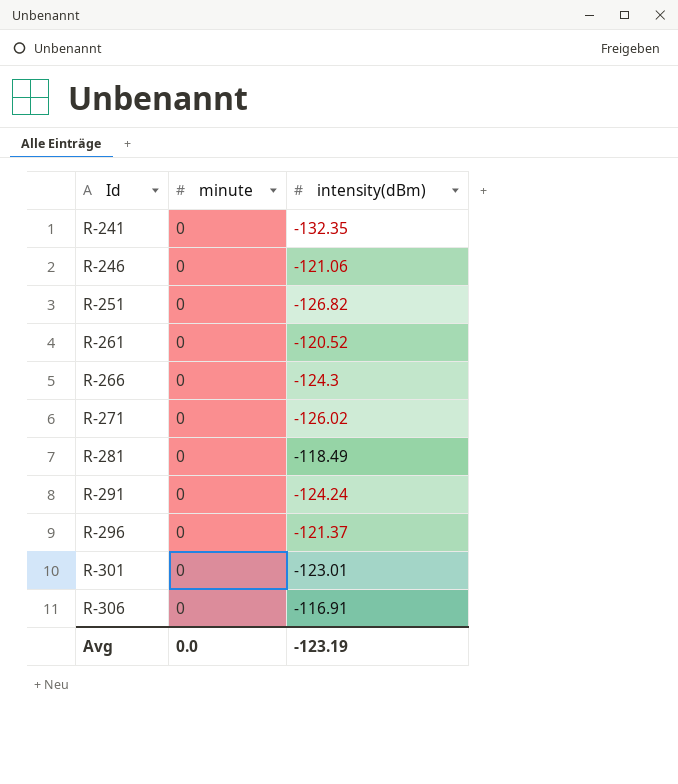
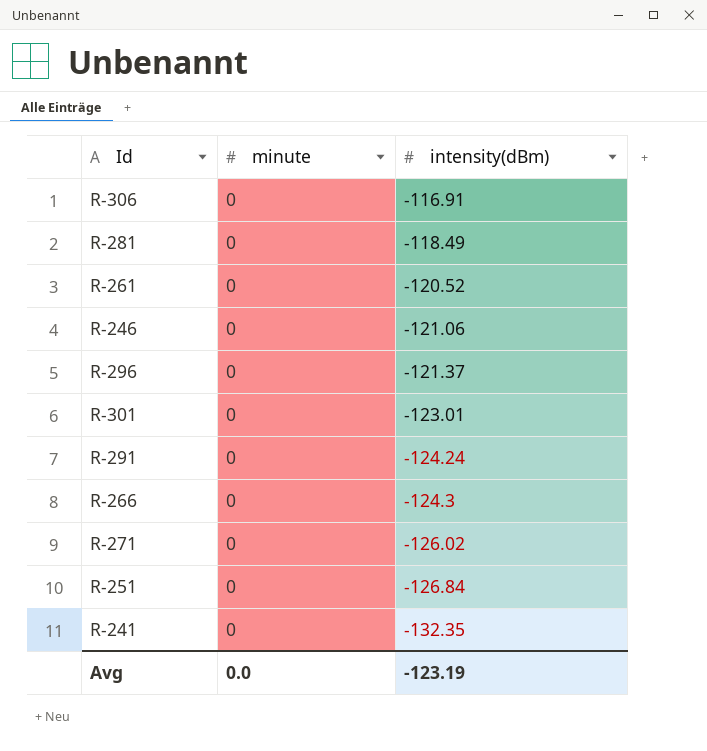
row order: Id ascending -> intensity(dBm) descending
R-251 | intensity(dBm): -126.82 -> -126.84

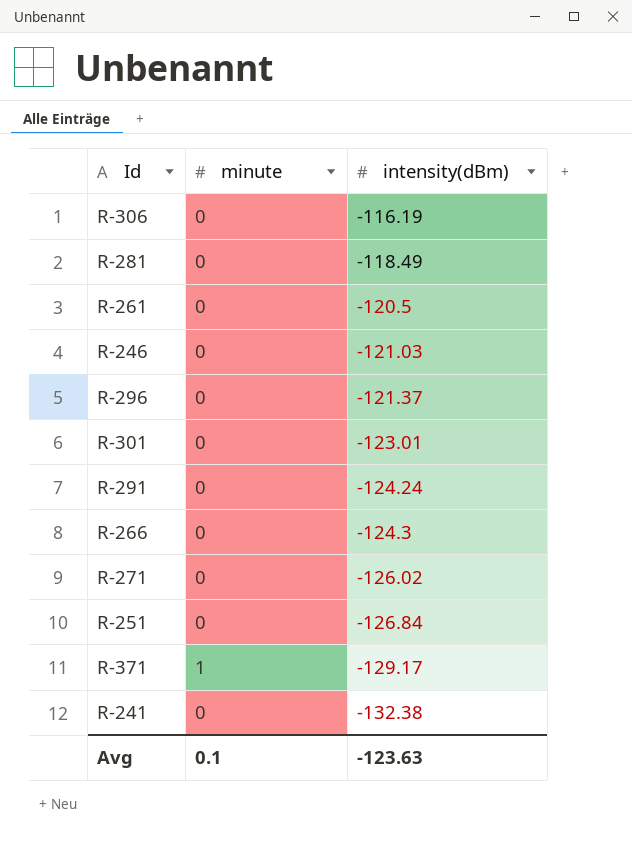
R-306 | intensity(dBm): -116.91 -> -116.19
R-261 | intensity(dBm): -120.52 -> -120.5
R-246 | intensity(dBm): -121.06 -> -121.03
row R-371: none -> 1 | -129.17
R-241 | intensity(dBm): -132.35 -> -132.38
Avg | minute: 0.0 -> 0.1
Avg | intensity(dBm): -123.19 -> -123.63

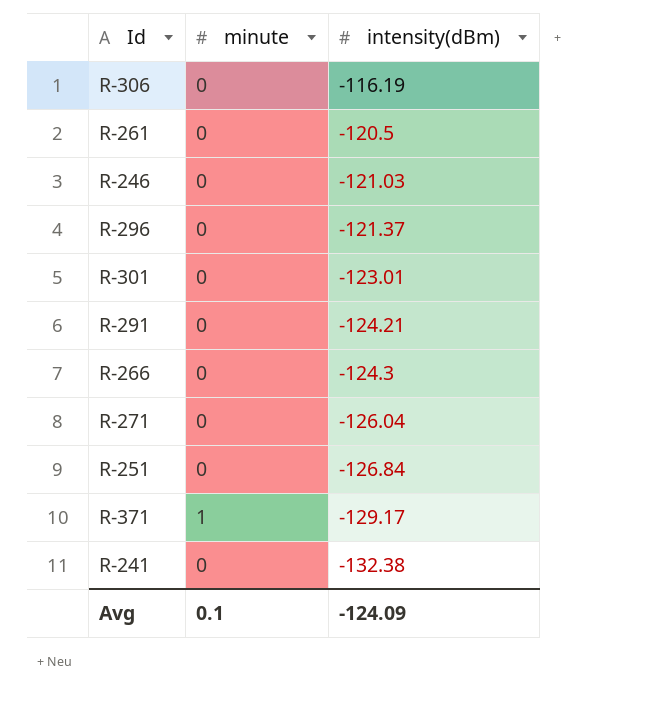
row R-281: 0 | -118.49 -> none
R-291 | intensity(dBm): -124.24 -> -124.21
R-271 | intensity(dBm): -126.02 -> -126.04
Avg | intensity(dBm): -123.63 -> -124.09

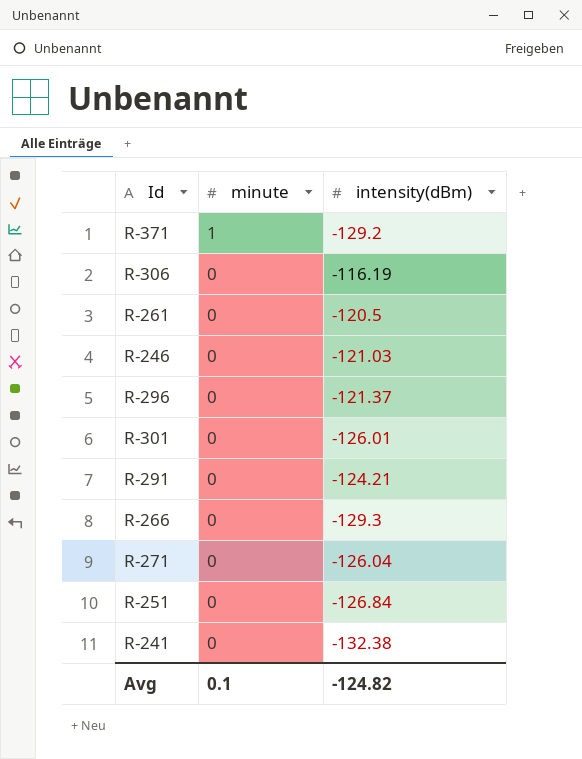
row order: intensity(dBm) descending -> minute descending
R-371 | intensity(dBm): -129.17 -> -129.2
R-301 | intensity(dBm): -123.01 -> -126.01
R-266 | intensity(dBm): -124.3 -> -129.3
Avg | intensity(dBm): -124.09 -> -124.82

